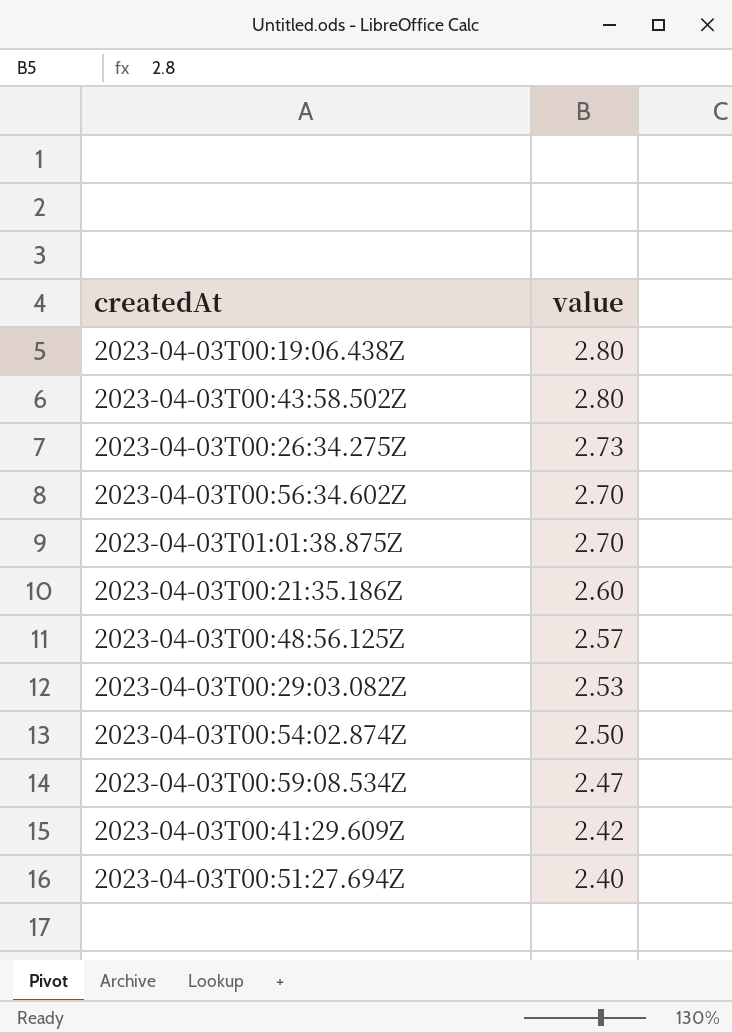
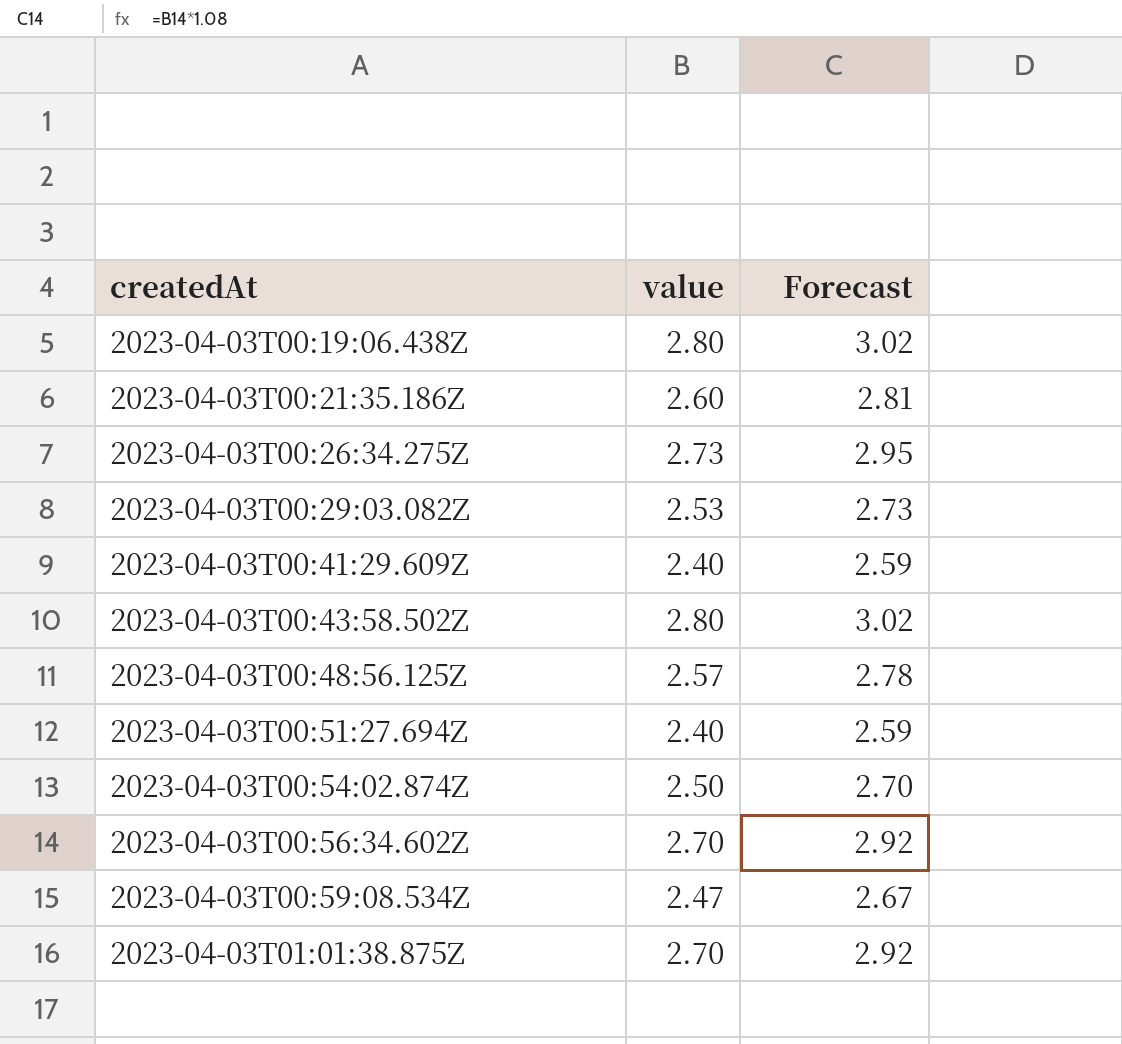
row order: value descending -> createdAt ascending
column Forecast | formula: none -> [value] * 1.08
2023-04-03T00:41:29.609Z | value: 2.42 -> 2.40

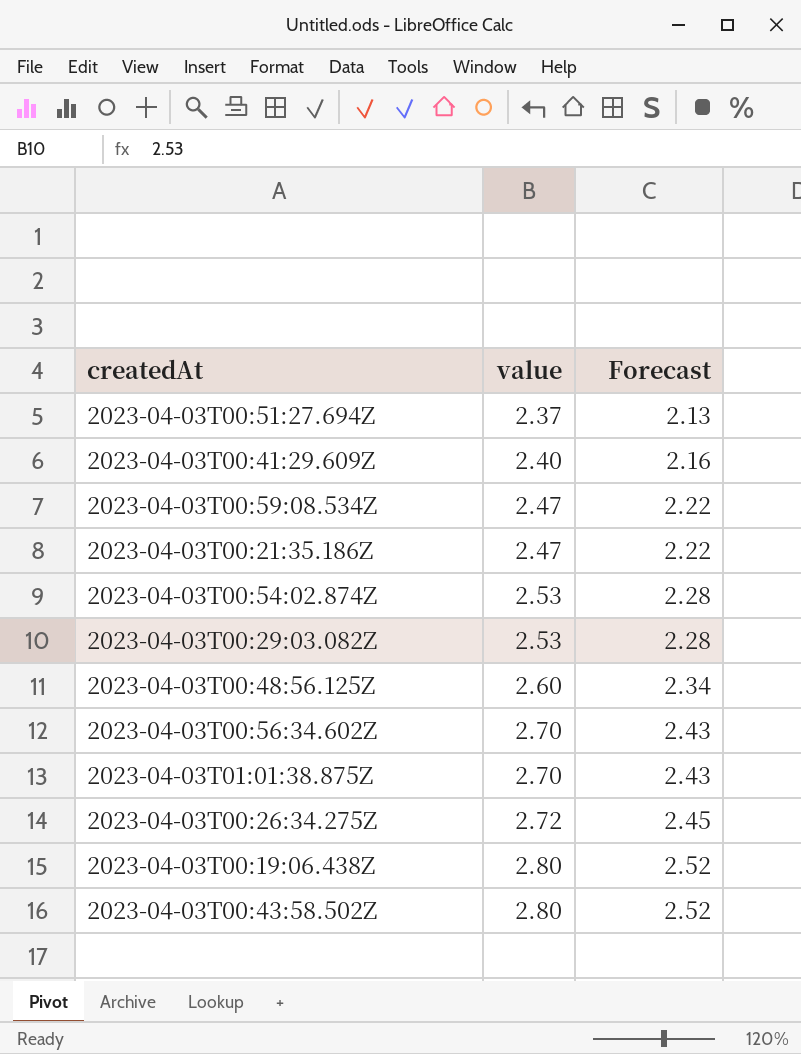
row order: createdAt ascending -> value ascending
column Forecast | formula: [value] * 1.08 -> [value] * 0.9
2023-04-03T00:51:27.694Z | value: 2.40 -> 2.37
2023-04-03T00:21:35.186Z | value: 2.60 -> 2.47
2023-04-03T00:54:02.874Z | value: 2.50 -> 2.53
2023-04-03T00:48:56.125Z | value: 2.57 -> 2.60
2023-04-03T00:26:34.275Z | value: 2.73 -> 2.72

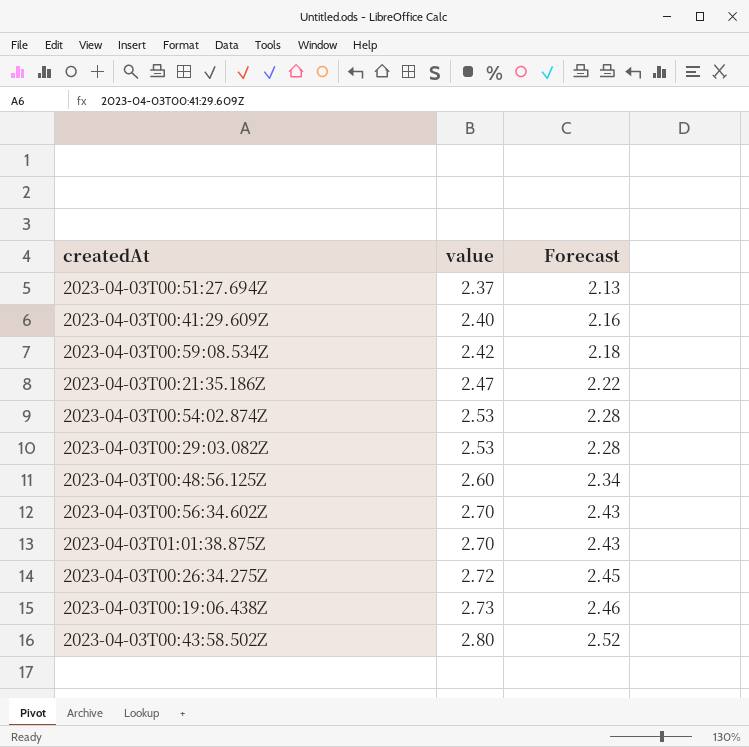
2023-04-03T00:59:08.534Z | value: 2.47 -> 2.42
2023-04-03T00:59:08.534Z | Forecast: 2.22 -> 2.18
2023-04-03T00:19:06.438Z | value: 2.80 -> 2.73
2023-04-03T00:19:06.438Z | Forecast: 2.52 -> 2.46

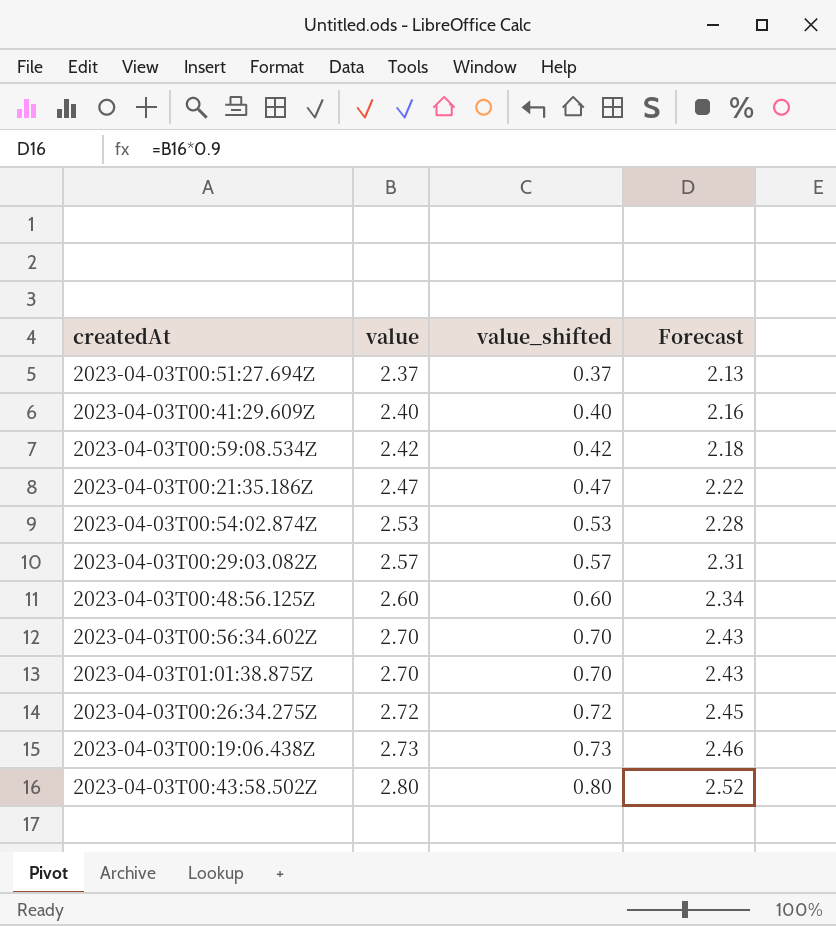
column value_shifted | formula: none -> [value] - 2
2023-04-03T00:29:03.082Z | value: 2.53 -> 2.57
2023-04-03T00:29:03.082Z | Forecast: 2.28 -> 2.31

